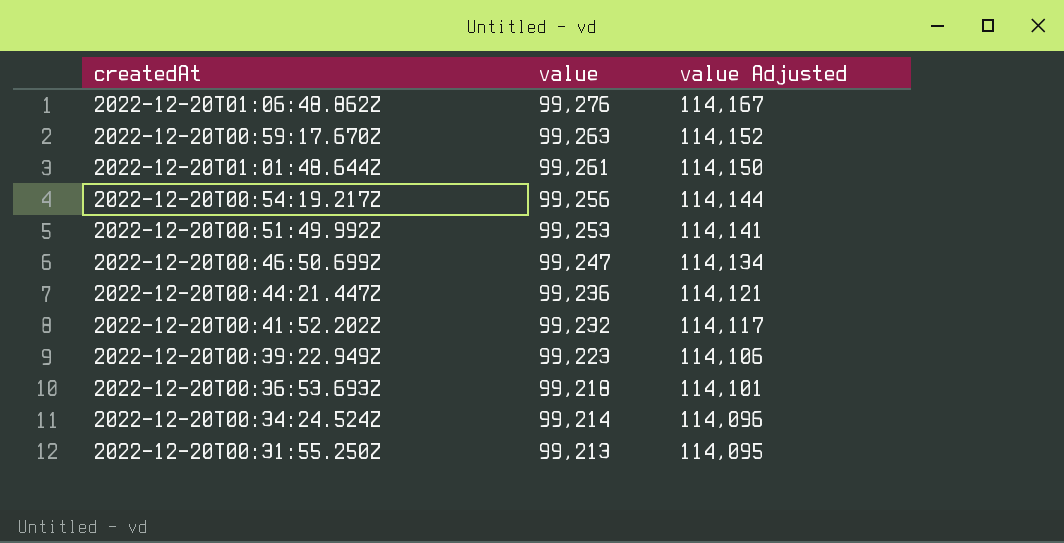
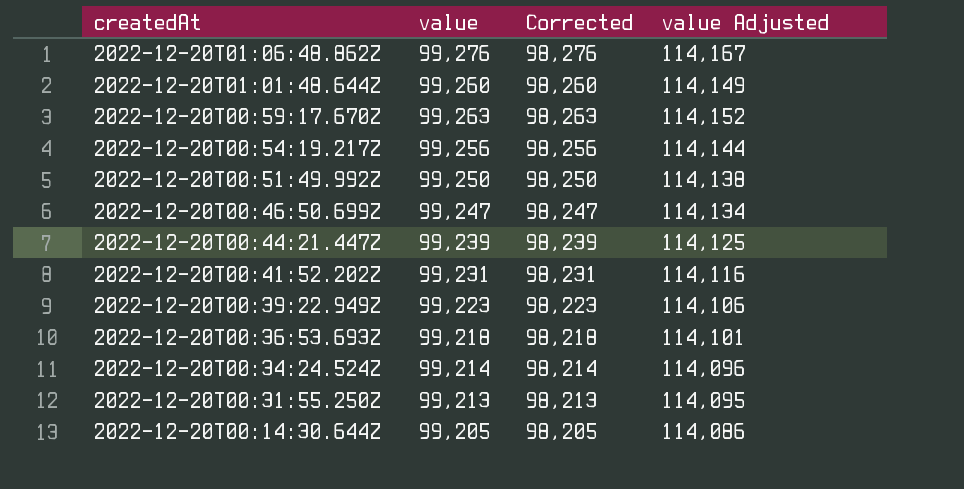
row order: value descending -> createdAt descending
column Corrected | formula: none -> [value] - 1000
2022-12-20T01:01:48.644Z | value: 99,261 -> 99,260
2022-12-20T01:01:48.644Z | value Adjusted: 114,150 -> 114,149
2022-12-20T00:51:49.992Z | value: 99,253 -> 99,250
2022-12-20T00:51:49.992Z | value Adjusted: 114,141 -> 114,138
2022-12-20T00:44:21.447Z | value: 99,236 -> 99,239
2022-12-20T00:44:21.447Z | value Adjusted: 114,121 -> 114,125
2022-12-20T00:41:52.202Z | value: 99,232 -> 99,231
2022-12-20T00:41:52.202Z | value Adjusted: 114,117 -> 114,116
row 2022-12-20T00:14:30.644Z: none -> 99,205 | 98,205 | 114,086

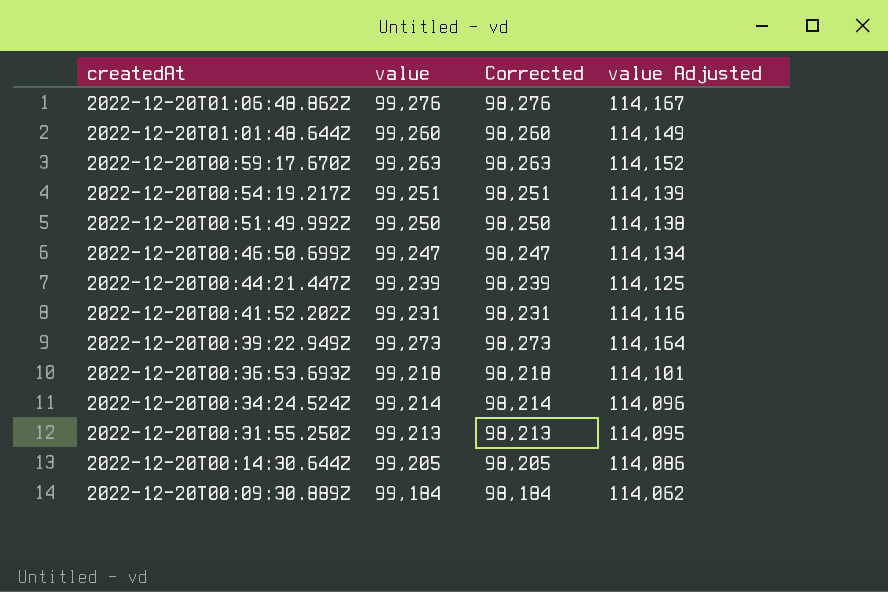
2022-12-20T00:54:19.217Z | value: 99,256 -> 99,251
2022-12-20T00:54:19.217Z | Corrected: 98,256 -> 98,251
2022-12-20T00:54:19.217Z | value Adjusted: 114,144 -> 114,139
2022-12-20T00:39:22.949Z | value: 99,223 -> 99,273
2022-12-20T00:39:22.949Z | Corrected: 98,223 -> 98,273
2022-12-20T00:39:22.949Z | value Adjusted: 114,106 -> 114,164
row 2022-12-20T00:09:30.889Z: none -> 99,184 | 98,184 | 114,062

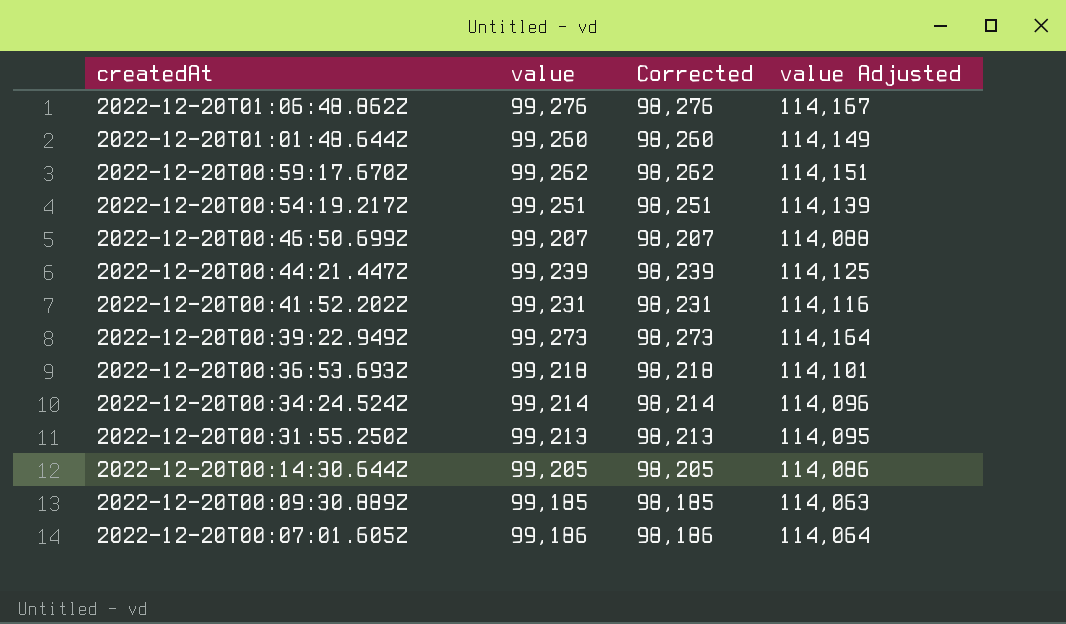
row 2022-12-20T00:51:49.992Z: 99,250 | 98,250 | 114,138 -> none
2022-12-20T00:59:17.670Z | value: 99,263 -> 99,262
2022-12-20T00:59:17.670Z | Corrected: 98,263 -> 98,262
2022-12-20T00:59:17.670Z | value Adjusted: 114,152 -> 114,151
2022-12-20T00:46:50.699Z | value: 99,247 -> 99,207
2022-12-20T00:46:50.699Z | Corrected: 98,247 -> 98,207
2022-12-20T00:46:50.699Z | value Adjusted: 114,134 -> 114,088
2022-12-20T00:09:30.889Z | value: 99,184 -> 99,185
2022-12-20T00:09:30.889Z | Corrected: 98,184 -> 98,185
2022-12-20T00:09:30.889Z | value Adjusted: 114,062 -> 114,063
row 2022-12-20T00:07:01.605Z: none -> 99,186 | 98,186 | 114,064

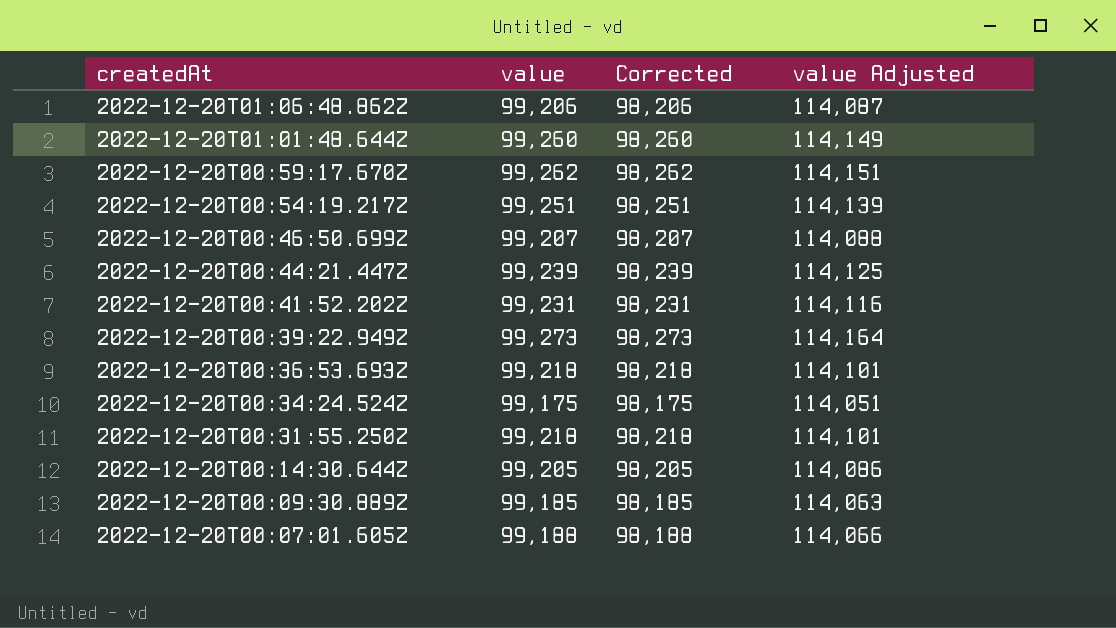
2022-12-20T01:06:48.862Z | value: 99,276 -> 99,206
2022-12-20T01:06:48.862Z | Corrected: 98,276 -> 98,206
2022-12-20T01:06:48.862Z | value Adjusted: 114,167 -> 114,087
2022-12-20T00:34:24.524Z | value: 99,214 -> 99,175
2022-12-20T00:34:24.524Z | Corrected: 98,214 -> 98,175
2022-12-20T00:34:24.524Z | value Adjusted: 114,096 -> 114,051
2022-12-20T00:31:55.250Z | value: 99,213 -> 99,218
2022-12-20T00:31:55.250Z | Corrected: 98,213 -> 98,218
2022-12-20T00:31:55.250Z | value Adjusted: 114,095 -> 114,101
2022-12-20T00:07:01.605Z | value: 99,186 -> 99,188
2022-12-20T00:07:01.605Z | Corrected: 98,186 -> 98,188
2022-12-20T00:07:01.605Z | value Adjusted: 114,064 -> 114,066

